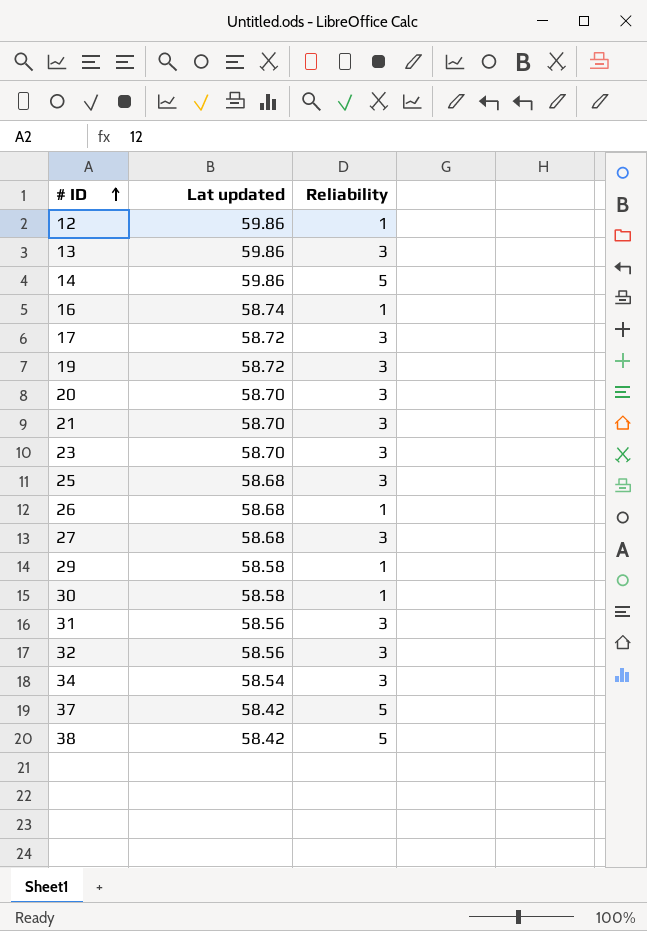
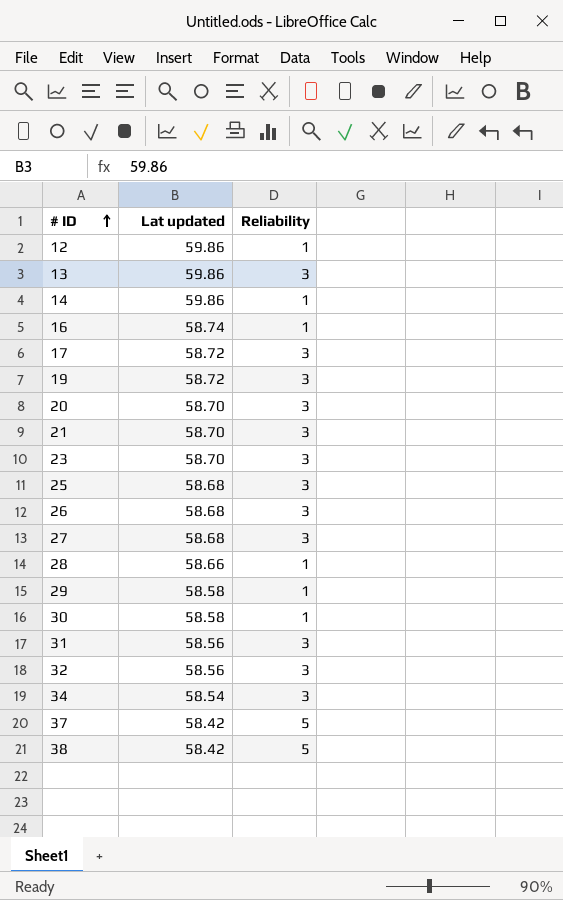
14 | Reliability: 5 -> 1
26 | Reliability: 1 -> 3
row 28: none -> 58.66 | 1

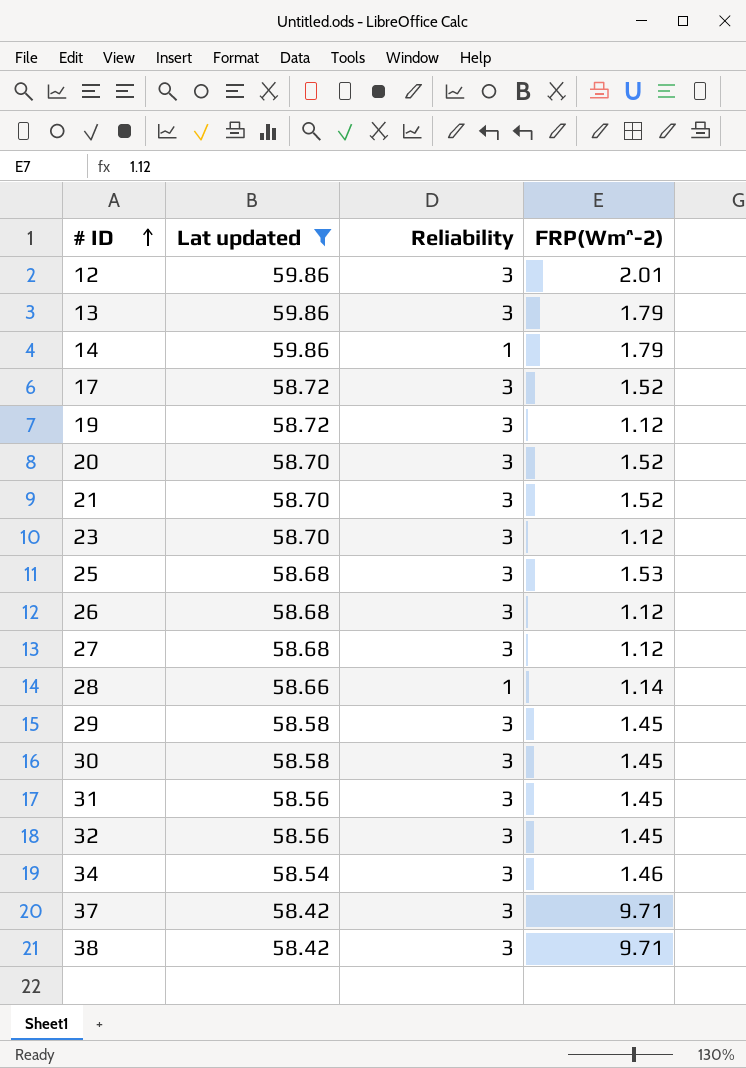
filter: none -> Lat updated != 58.74
column FRP(Wm^-2) | position: none -> 4
12 | Reliability: 1 -> 3
29 | Reliability: 1 -> 3
30 | Reliability: 1 -> 3
37 | Reliability: 5 -> 3
38 | Reliability: 5 -> 3

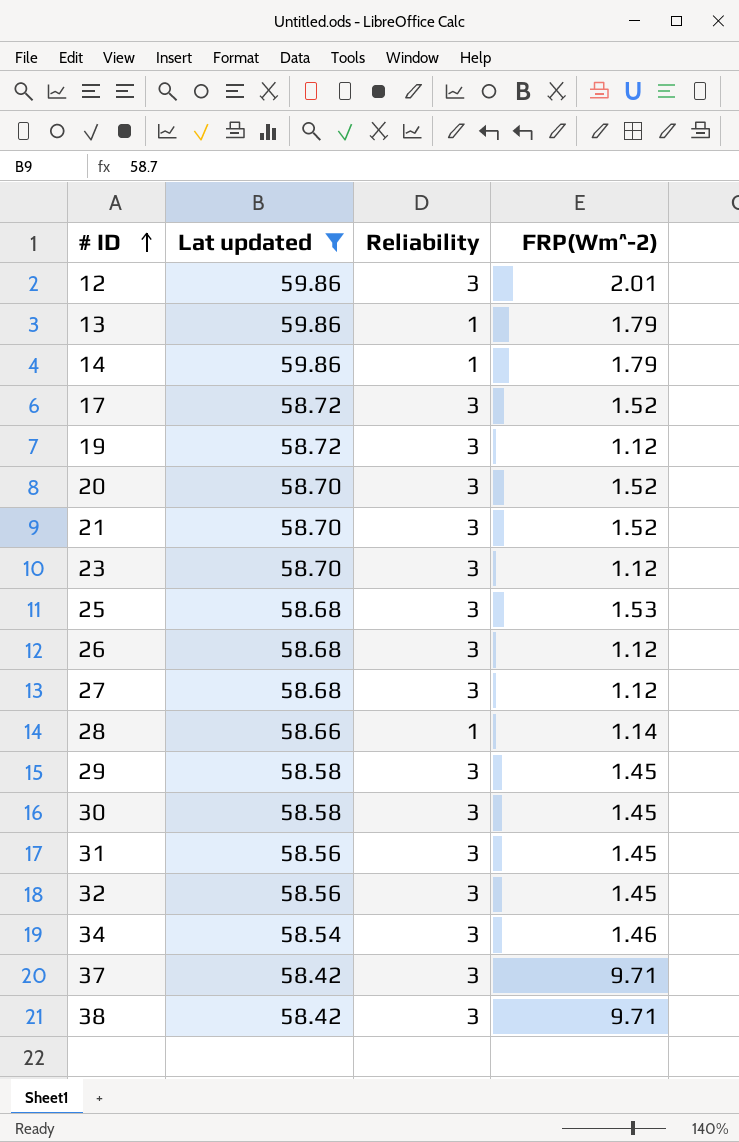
13 | Reliability: 3 -> 1

